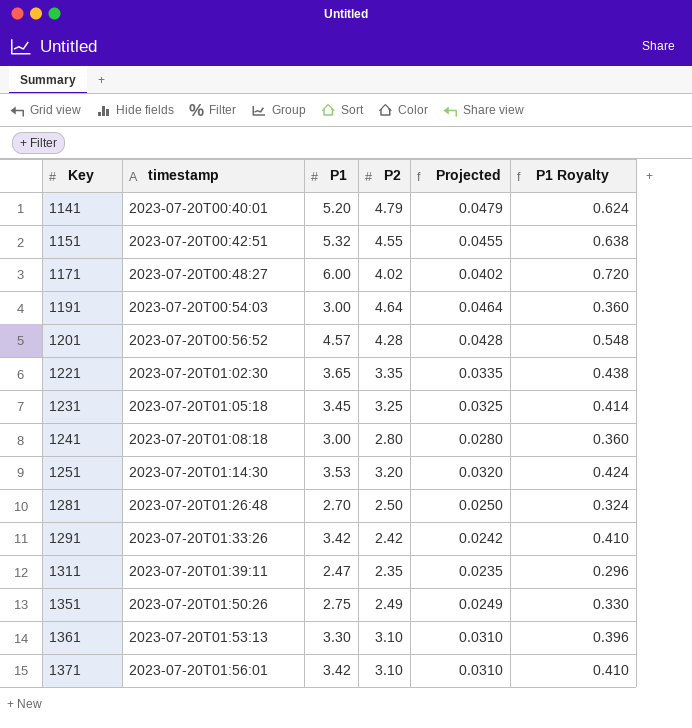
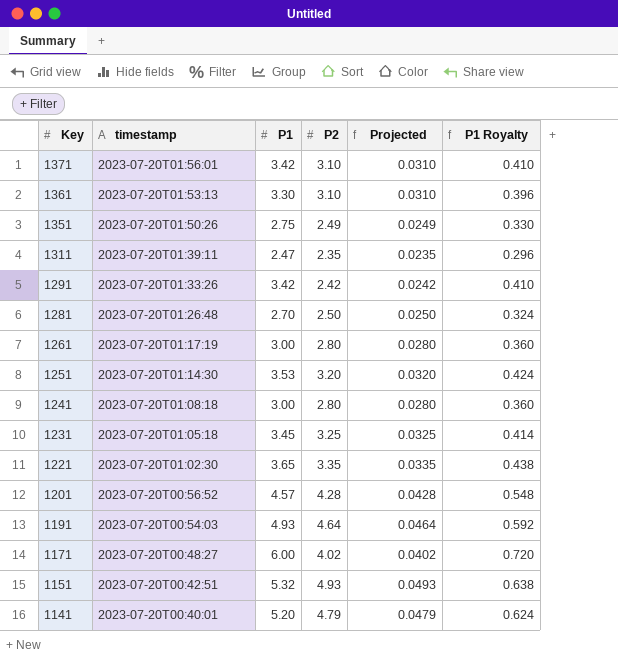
row order: Key ascending -> Key descending
row 1261: none -> 2023-07-20T01:17:19 | 3.00 | 2.80 | 0.0280 | 0.360
1191 | P1: 3.00 -> 4.93
1191 | P1 Royalty: 0.360 -> 0.592
1151 | P2: 4.55 -> 4.93
1151 | Projected: 0.0455 -> 0.0493

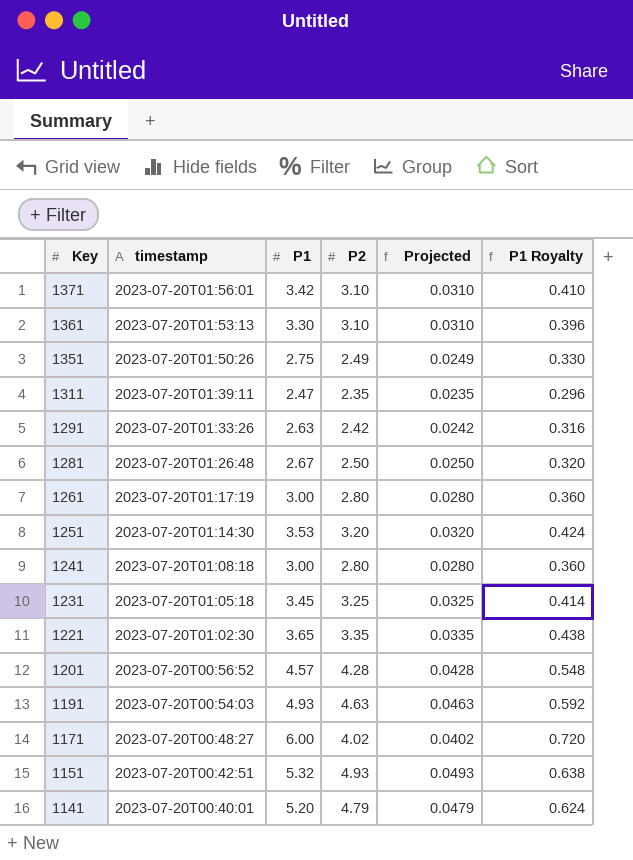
1291 | P1: 3.42 -> 2.63
1291 | P1 Royalty: 0.410 -> 0.316
1281 | P1: 2.70 -> 2.67
1281 | P1 Royalty: 0.324 -> 0.320
1191 | P2: 4.64 -> 4.63
1191 | Projected: 0.0464 -> 0.0463

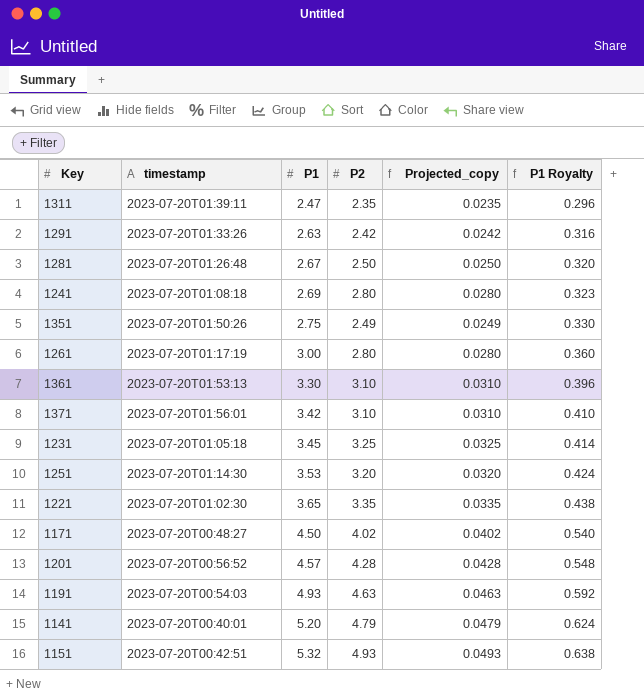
row order: Key descending -> P1 ascending
column name: Projected -> Projected_copy
1241 | P1: 3.00 -> 2.69
1241 | P1 Royalty: 0.360 -> 0.323
1171 | P1: 6.00 -> 4.50
1171 | P1 Royalty: 0.720 -> 0.540

